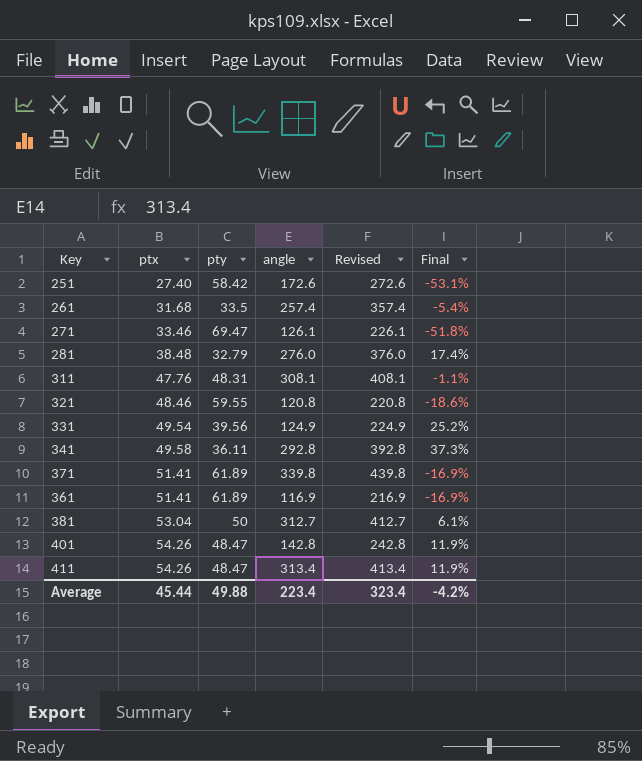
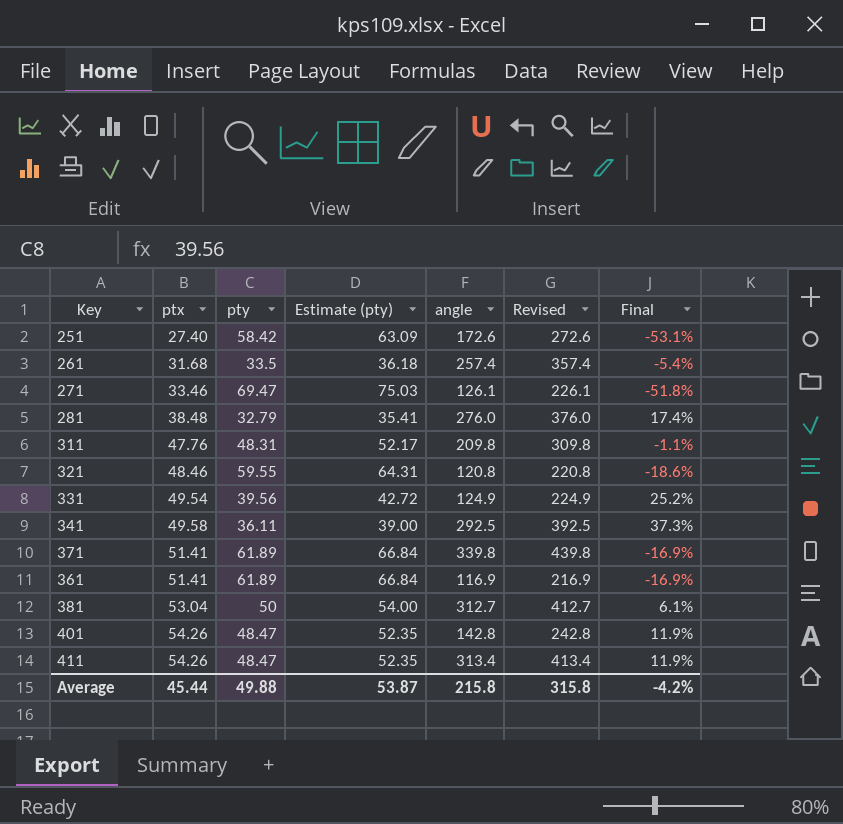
column Estimate (pty) | formula: none -> [pty] * 1.08
311 | angle: 308.1 -> 209.8
311 | Revised: 408.1 -> 309.8
341 | angle: 292.8 -> 292.5
341 | Revised: 392.8 -> 392.5
Average | angle: 223.4 -> 215.8
Average | Revised: 323.4 -> 315.8

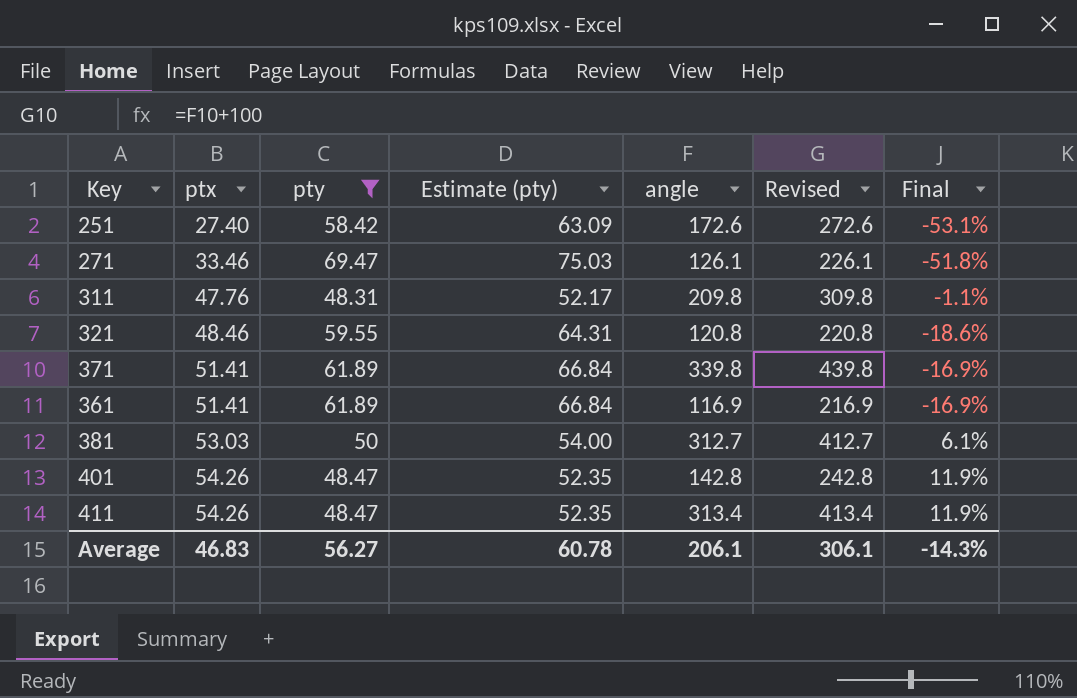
filter: none -> pty >= 48.31
381 | ptx: 53.04 -> 53.03
Average | ptx: 45.44 -> 46.83
Average | pty: 49.88 -> 56.27
Average | Estimate (pty): 53.87 -> 60.78
Average | angle: 215.8 -> 206.1
Average | Revised: 315.8 -> 306.1
Average | Final: -4.2% -> -14.3%

